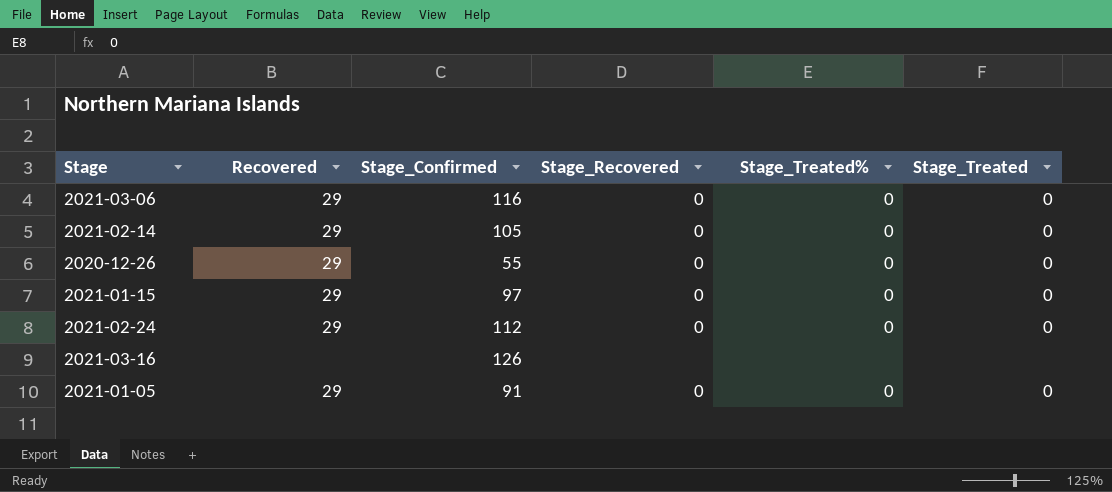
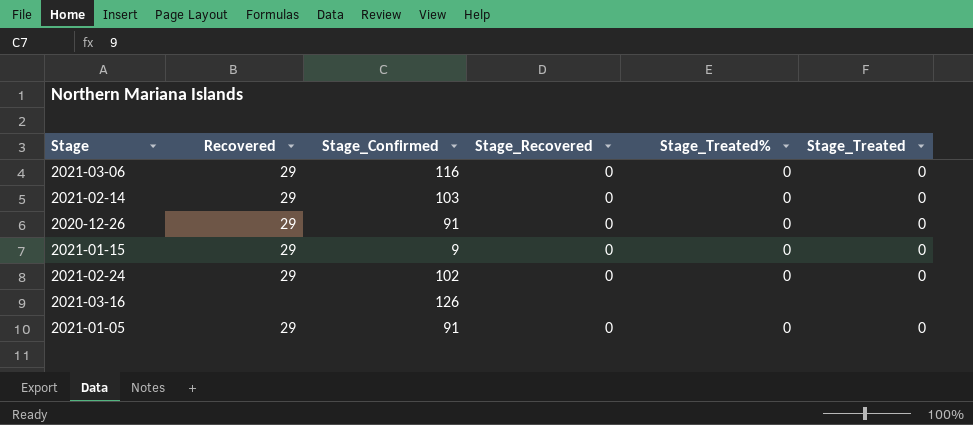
2021-02-14 | Stage_Confirmed: 105 -> 103
2020-12-26 | Stage_Confirmed: 55 -> 91
2021-01-15 | Stage_Confirmed: 97 -> 9
2021-02-24 | Stage_Confirmed: 112 -> 102

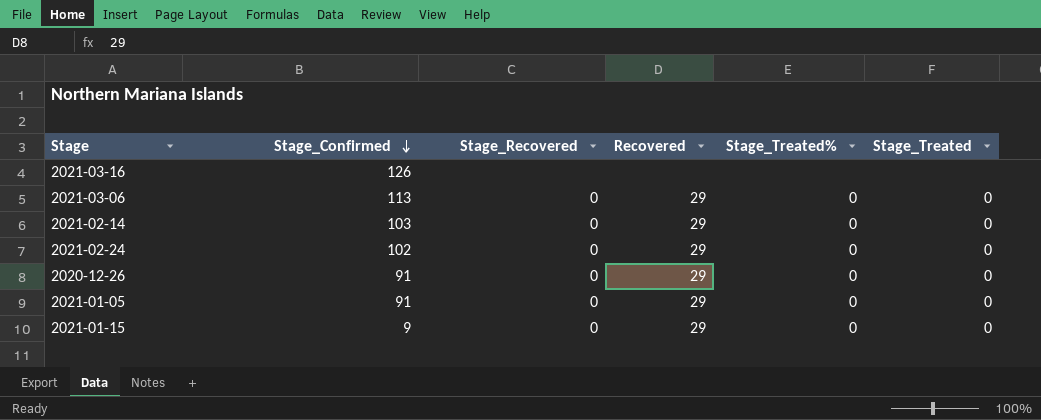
row order: none -> Stage_Confirmed descending
column Recovered | position: 2 -> 4
2021-03-06 | Stage_Confirmed: 116 -> 113

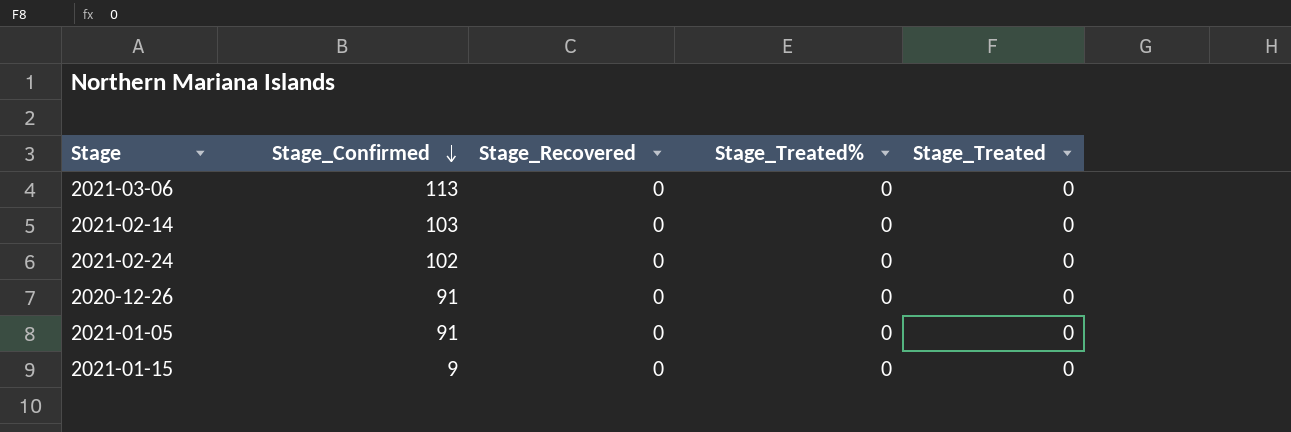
column Recovered | position: 4 -> none
row 2021-03-16: 126 | none | none | none | none -> none

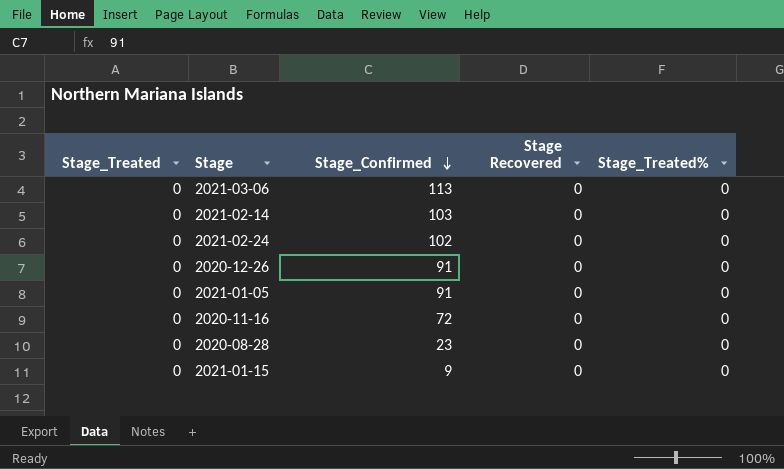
column Stage_Treated | position: 5 -> 1
column name: Stage_Recovered -> Stage Recovered
row 2020-11-16: none -> 0 | 72 | 0 | 0
row 2020-08-28: none -> 0 | 23 | 0 | 0

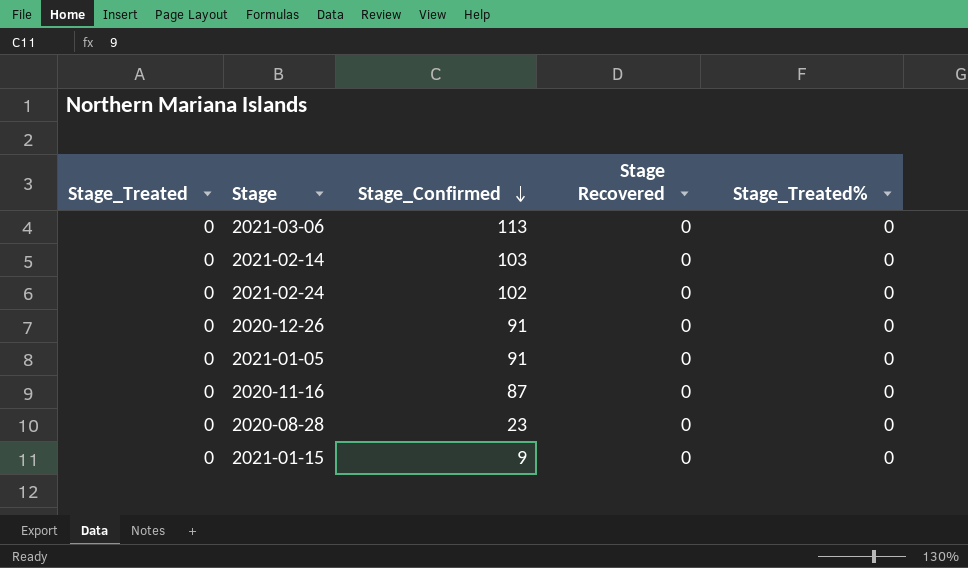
2020-11-16 | Stage_Confirmed: 72 -> 87

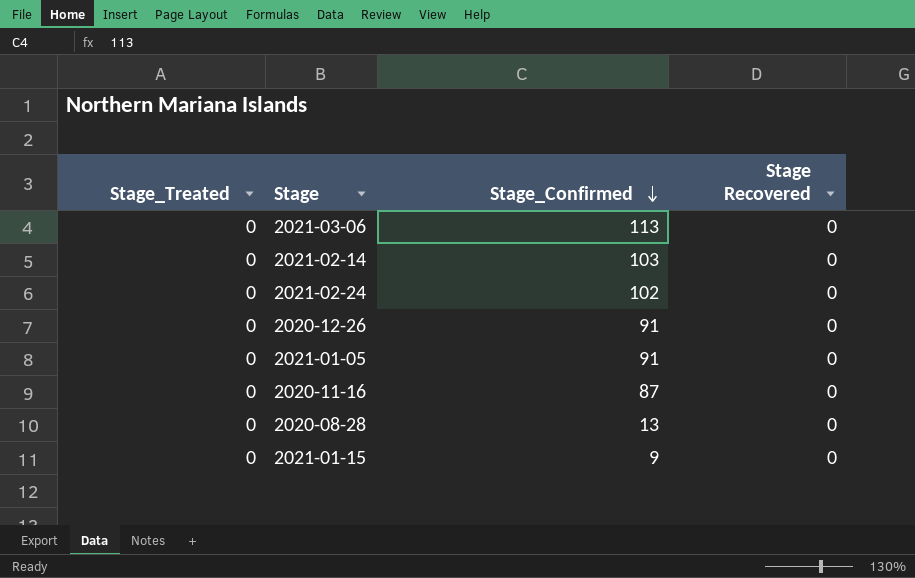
column Stage_Treated% | position: 5 -> none
2020-08-28 | Stage_Confirmed: 23 -> 13

